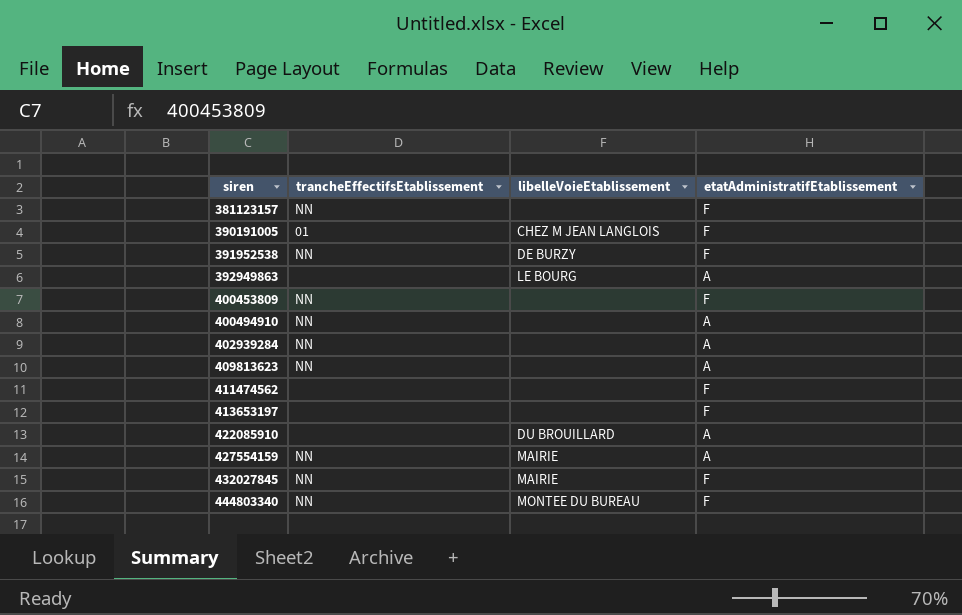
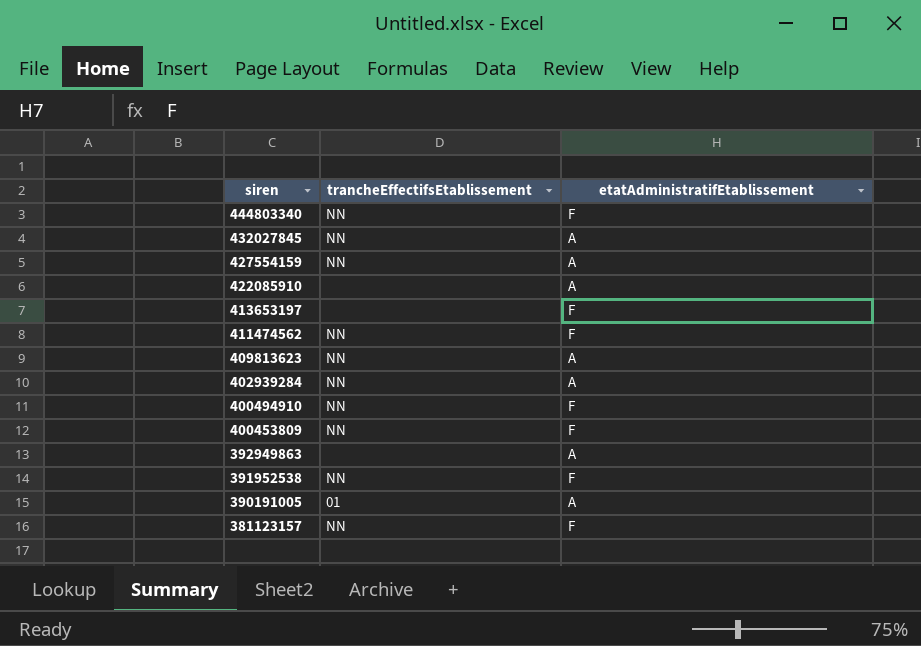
row order: siren ascending -> siren descending
column libelleVoieEtablissement | position: 3 -> none
432027845 | etatAdministratifEtablissement: F -> A
411474562 | trancheEffectifsEtablissement: none -> NN
400494910 | etatAdministratifEtablissement: A -> F
390191005 | etatAdministratifEtablissement: F -> A

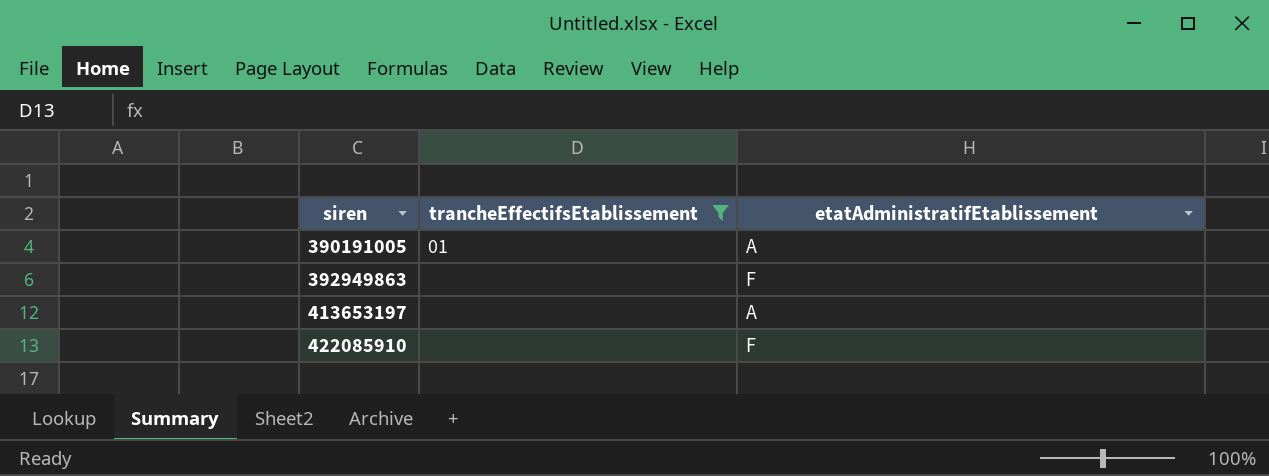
filter: none -> trancheEffectifsEtablissement != NN
row order: siren descending -> siren ascending
392949863 | etatAdministratifEtablissement: A -> F
413653197 | etatAdministratifEtablissement: F -> A
422085910 | etatAdministratifEtablissement: A -> F

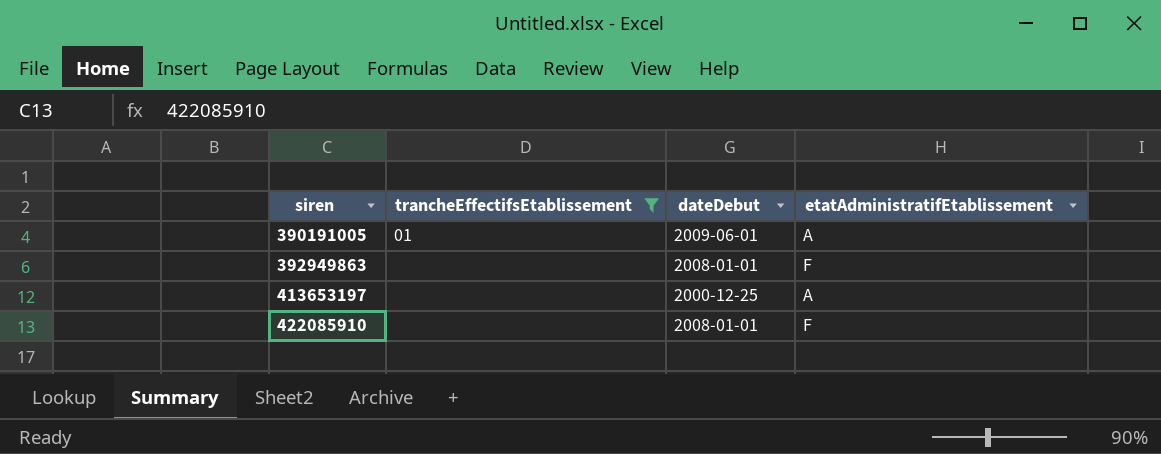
column dateDebut | position: none -> 3

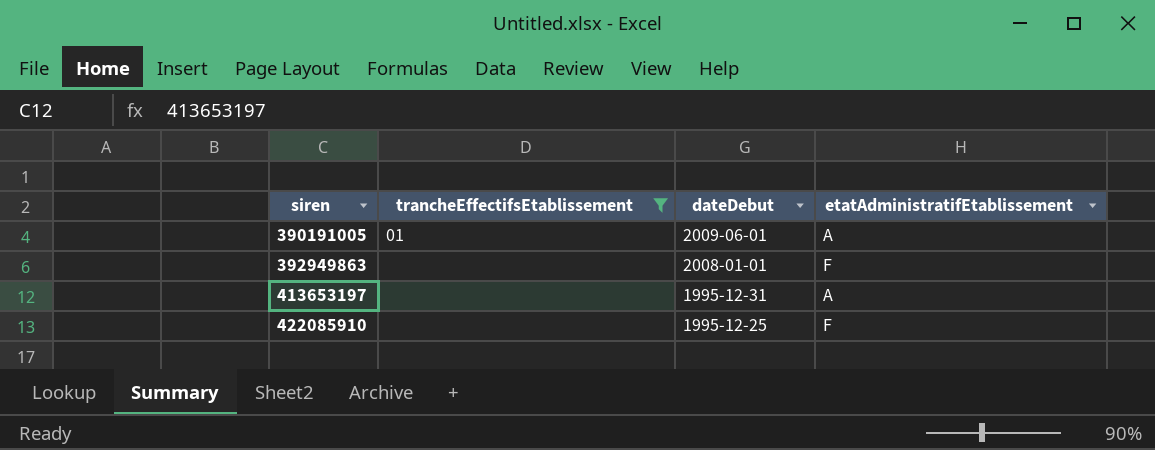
413653197 | dateDebut: 2000-12-25 -> 1995-12-31
422085910 | dateDebut: 2008-01-01 -> 1995-12-25

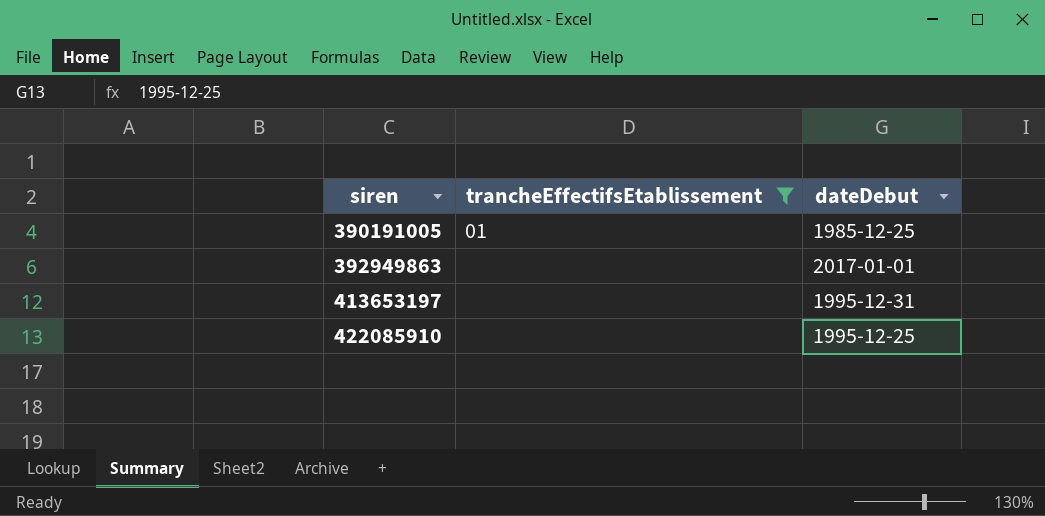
column etatAdministratifEtablissement | position: 4 -> none
390191005 | dateDebut: 2009-06-01 -> 1985-12-25
392949863 | dateDebut: 2008-01-01 -> 2017-01-01

